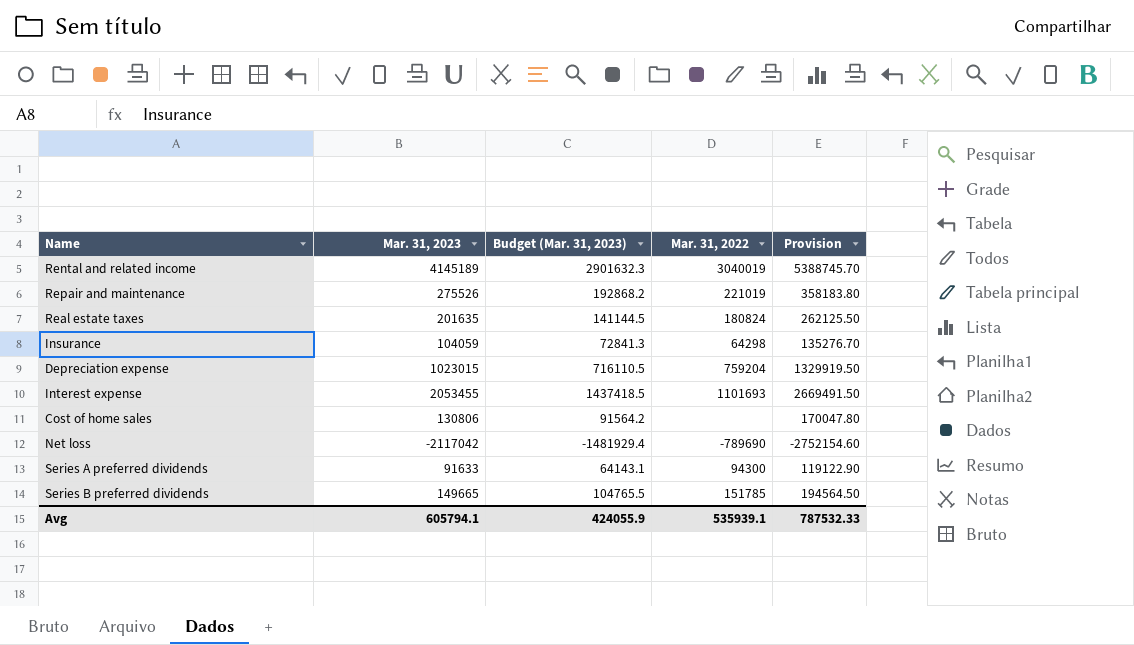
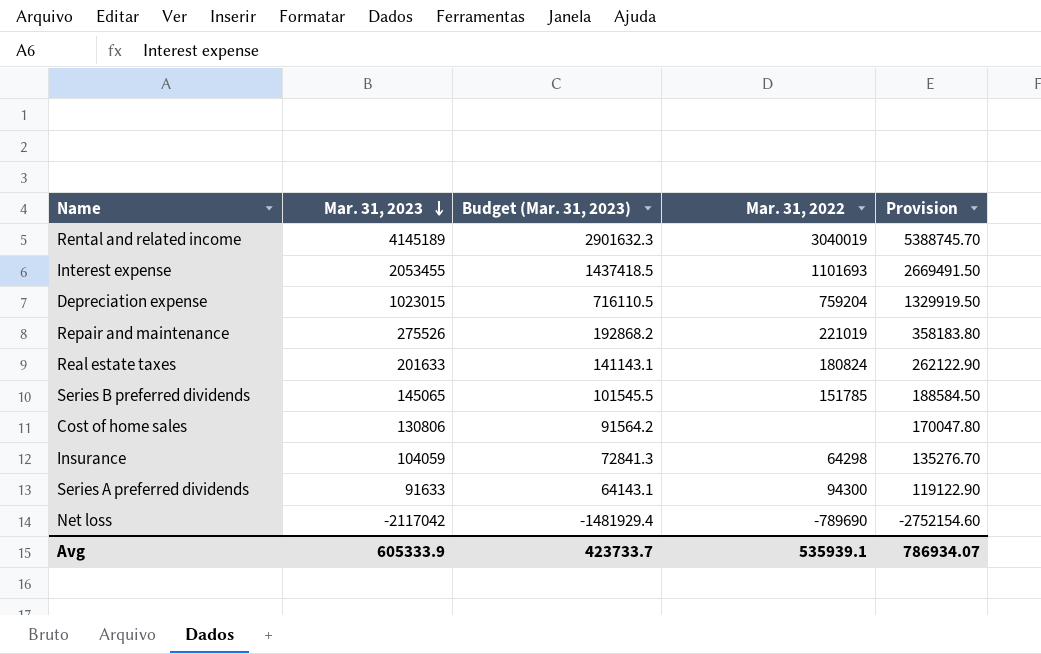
row order: none -> Mar. 31, 2023 descending
Real estate taxes | Mar. 31, 2023: 201635 -> 201633
Real estate taxes | Budget (Mar. 31, 2023): 141144.5 -> 141143.1
Real estate taxes | Provision: 262125.50 -> 262122.90
Series B preferred dividends | Mar. 31, 2023: 149665 -> 145065
Series B preferred dividends | Budget (Mar. 31, 2023): 104765.5 -> 101545.5
Series B preferred dividends | Provision: 194564.50 -> 188584.50
Avg | Mar. 31, 2023: 605794.1 -> 605333.9
Avg | Budget (Mar. 31, 2023): 424055.9 -> 423733.7
Avg | Provision: 787532.33 -> 786934.07

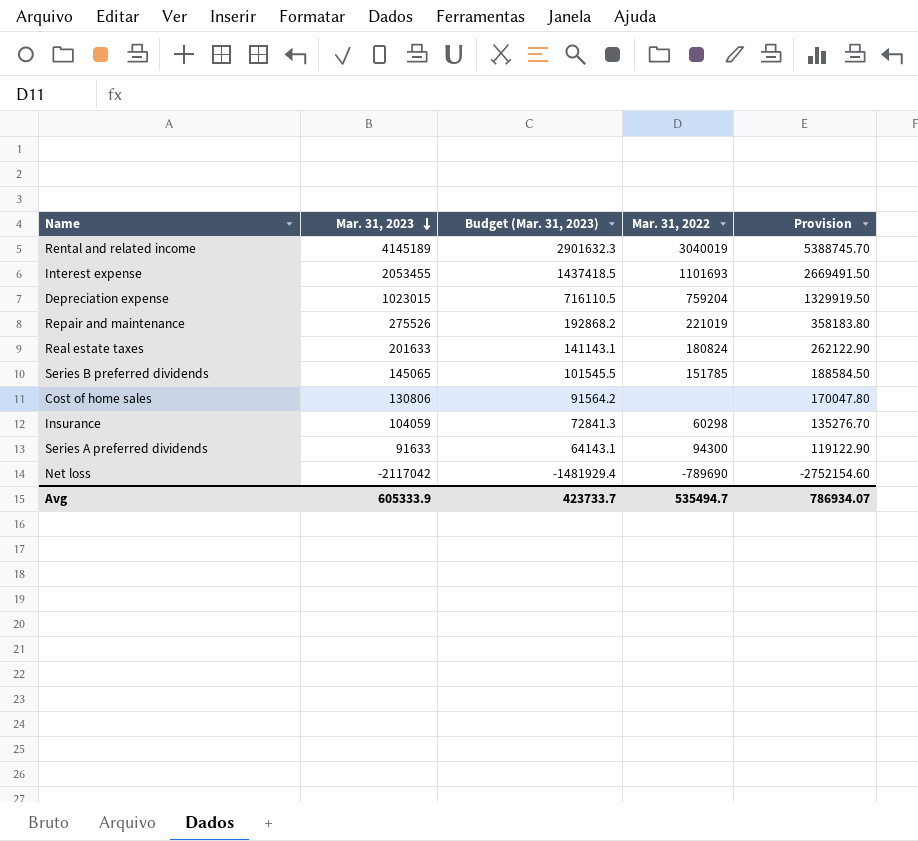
Insurance | Mar. 31, 2022: 64298 -> 60298
Avg | Mar. 31, 2022: 535939.1 -> 535494.7

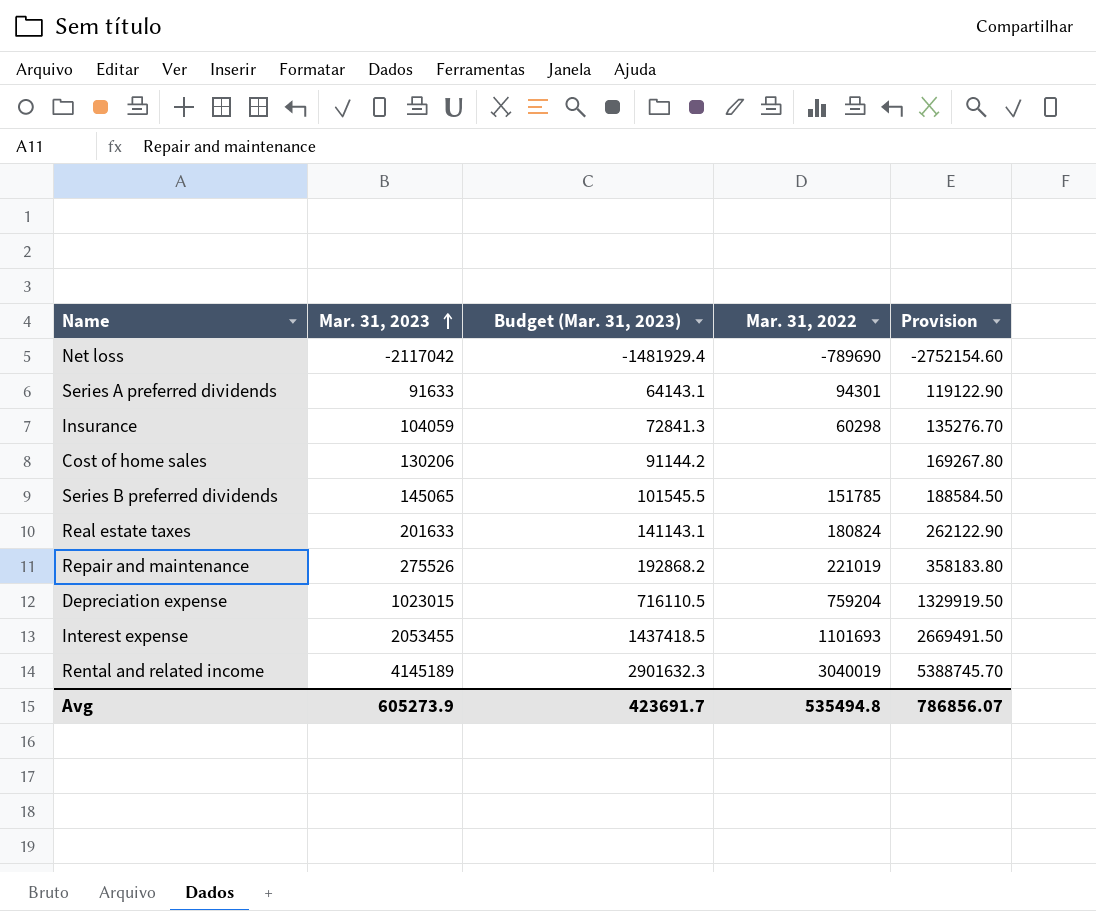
row order: Mar. 31, 2023 descending -> Mar. 31, 2023 ascending
Series A preferred dividends | Mar. 31, 2022: 94300 -> 94301
Cost of home sales | Mar. 31, 2023: 130806 -> 130206
Cost of home sales | Budget (Mar. 31, 2023): 91564.2 -> 91144.2
Cost of home sales | Provision: 170047.80 -> 169267.80
Avg | Mar. 31, 2023: 605333.9 -> 605273.9
Avg | Budget (Mar. 31, 2023): 423733.7 -> 423691.7
Avg | Mar. 31, 2022: 535494.7 -> 535494.8
Avg | Provision: 786934.07 -> 786856.07

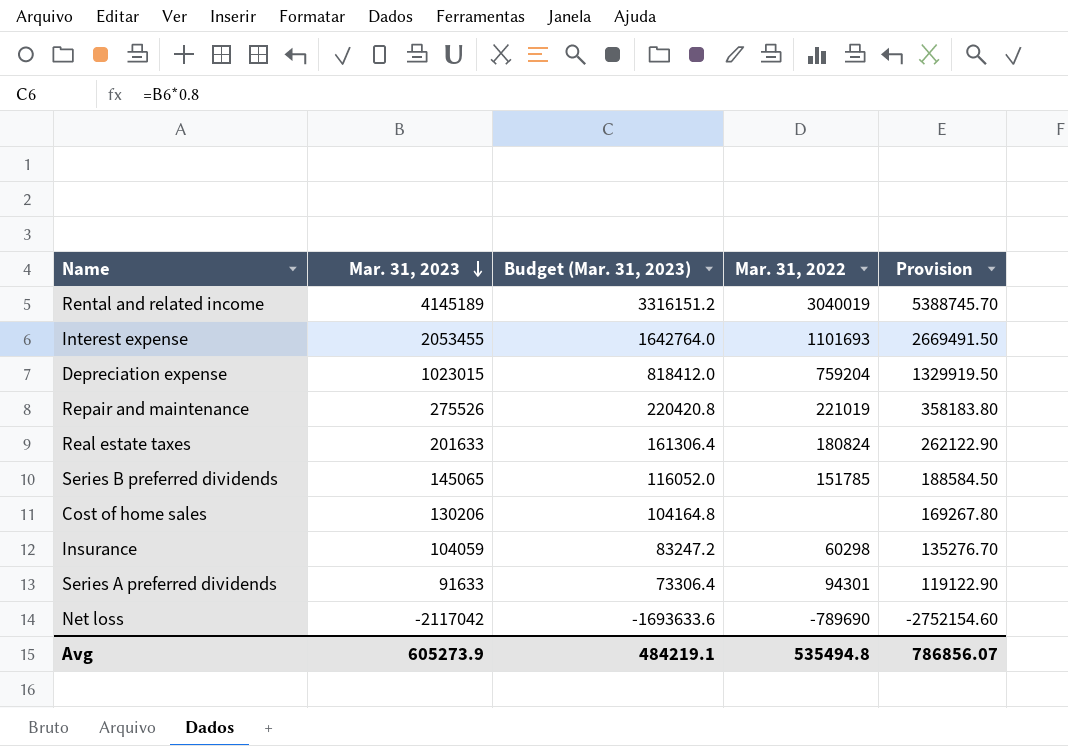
row order: Mar. 31, 2023 ascending -> Mar. 31, 2023 descending
column Budget (Mar. 31, 2023) | formula: [Mar. 31, 2023] * 0.7 -> [Mar. 31, 2023] * 0.8
Avg | Budget (Mar. 31, 2023): 423691.7 -> 484219.1

